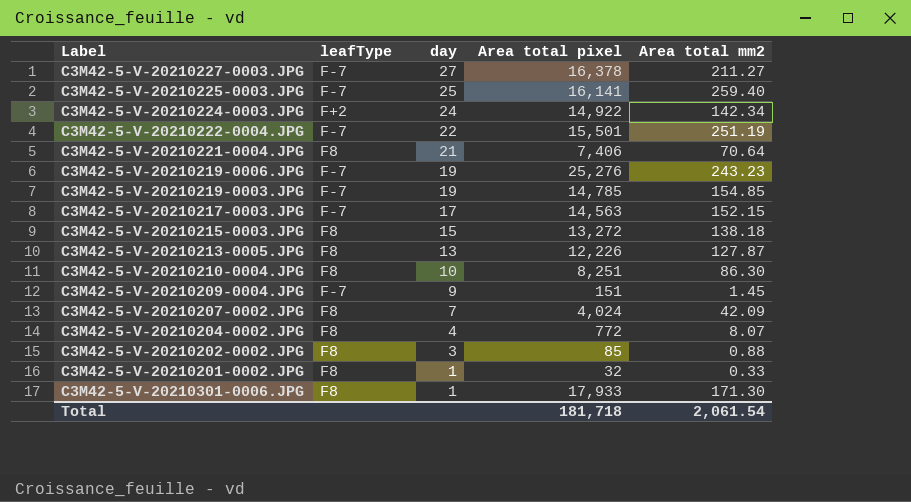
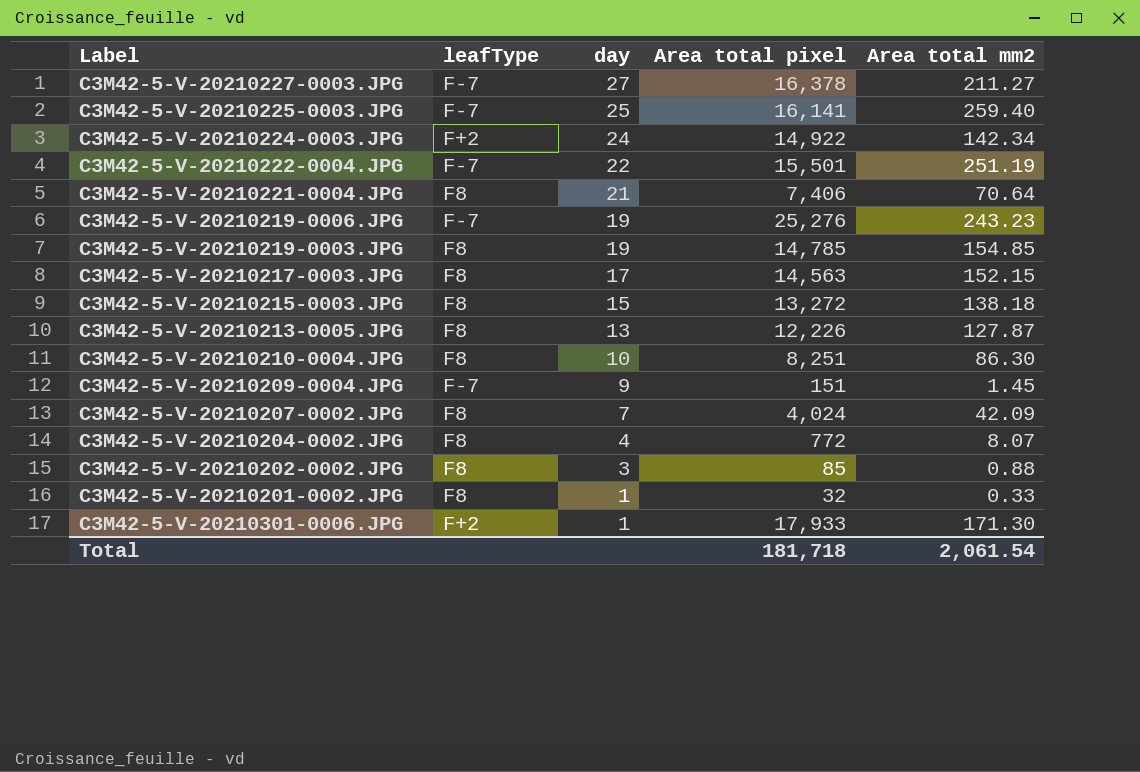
C3M42-5-V-20210219-0003.JPG | leafType: F-7 -> F8
C3M42-5-V-20210217-0003.JPG | leafType: F-7 -> F8
C3M42-5-V-20210301-0006.JPG | leafType: F8 -> F+2

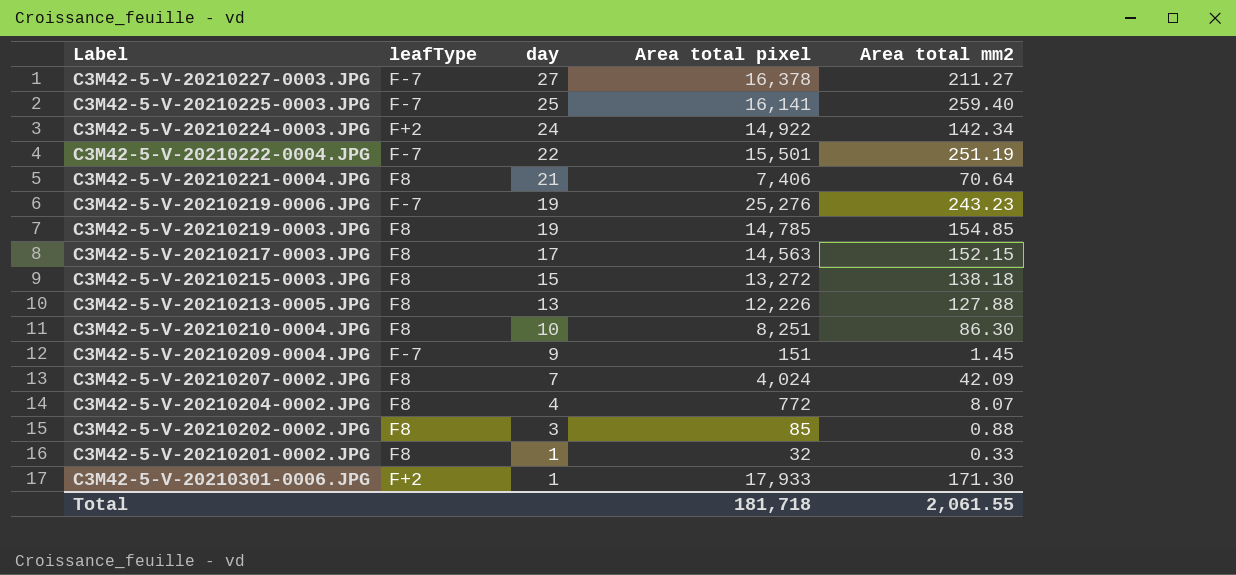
C3M42-5-V-20210213-0005.JPG | Area total mm2: 127.87 -> 127.88
Total | Area total mm2: 2,061.54 -> 2,061.55

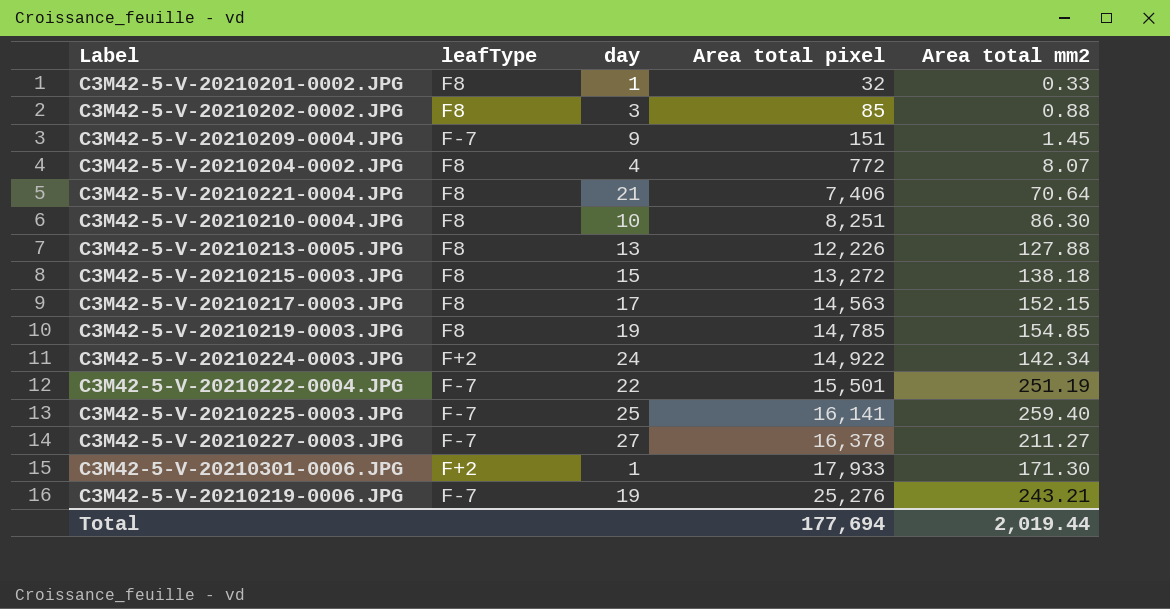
row order: day descending -> Area total pixel ascending
row C3M42-5-V-20210207-0002.JPG: F8 | 7 | 4,024 | 42.09 -> none
C3M42-5-V-20210219-0006.JPG | Area total mm2: 243.23 -> 243.21
Total | Area total pixel: 181,718 -> 177,694
Total | Area total mm2: 2,061.55 -> 2,019.44

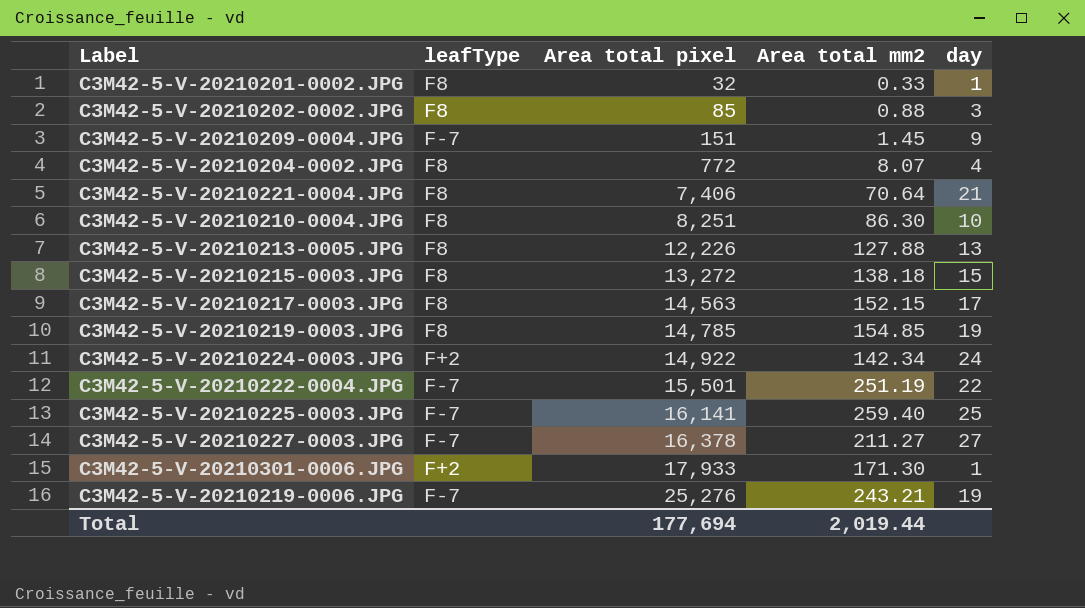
column day | position: 3 -> 5

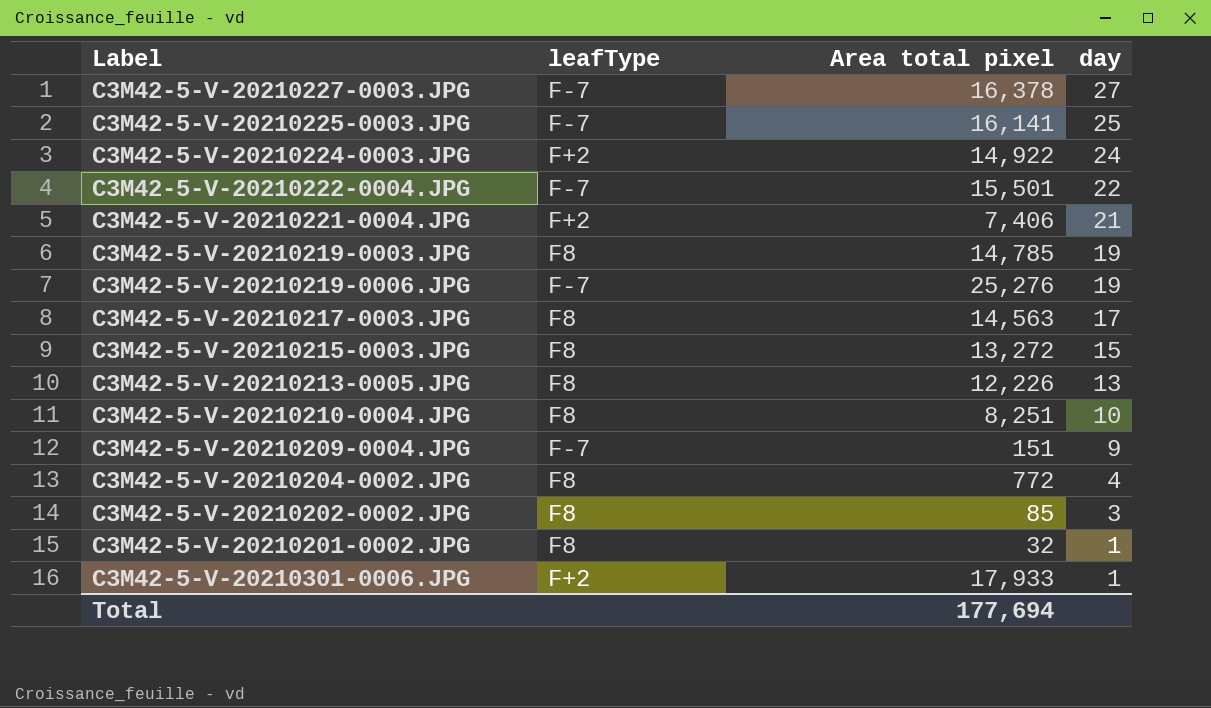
row order: Area total pixel ascending -> day descending
column Area total mm2 | position: 4 -> none
C3M42-5-V-20210221-0004.JPG | leafType: F8 -> F+2

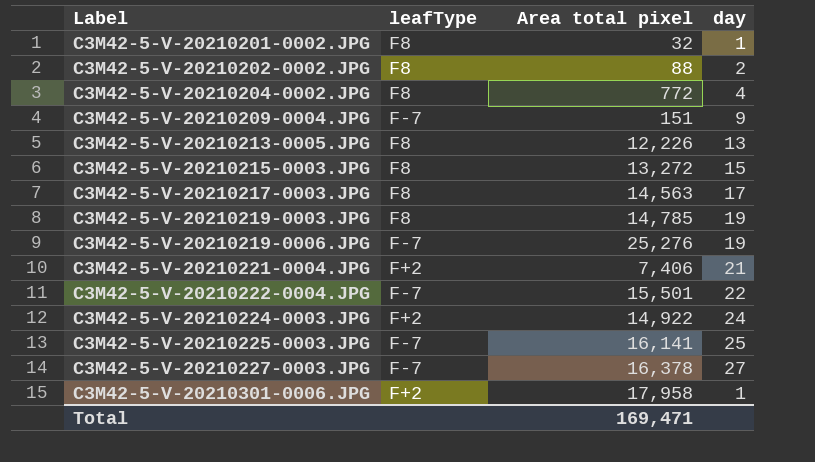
row order: day descending -> Label ascending
row C3M42-5-V-20210210-0004.JPG: F8 | 8,251 | 10 -> none
C3M42-5-V-20210202-0002.JPG | Area total pixel: 85 -> 88
C3M42-5-V-20210202-0002.JPG | day: 3 -> 2
C3M42-5-V-20210301-0006.JPG | Area total pixel: 17,933 -> 17,958
Total | Area total pixel: 177,694 -> 169,471

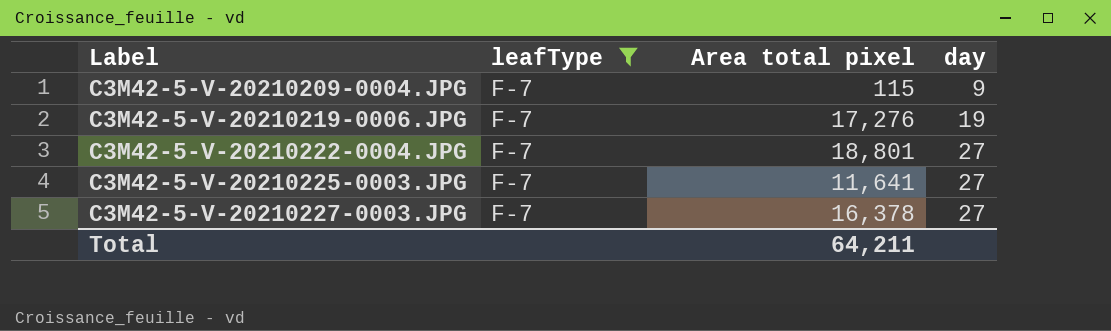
filter: none -> leafType = F-7
C3M42-5-V-20210209-0004.JPG | Area total pixel: 151 -> 115
C3M42-5-V-20210219-0006.JPG | Area total pixel: 25,276 -> 17,276
C3M42-5-V-20210222-0004.JPG | Area total pixel: 15,501 -> 18,801
C3M42-5-V-20210222-0004.JPG | day: 22 -> 27
C3M42-5-V-20210225-0003.JPG | Area total pixel: 16,141 -> 11,641
C3M42-5-V-20210225-0003.JPG | day: 25 -> 27
Total | Area total pixel: 169,471 -> 64,211

